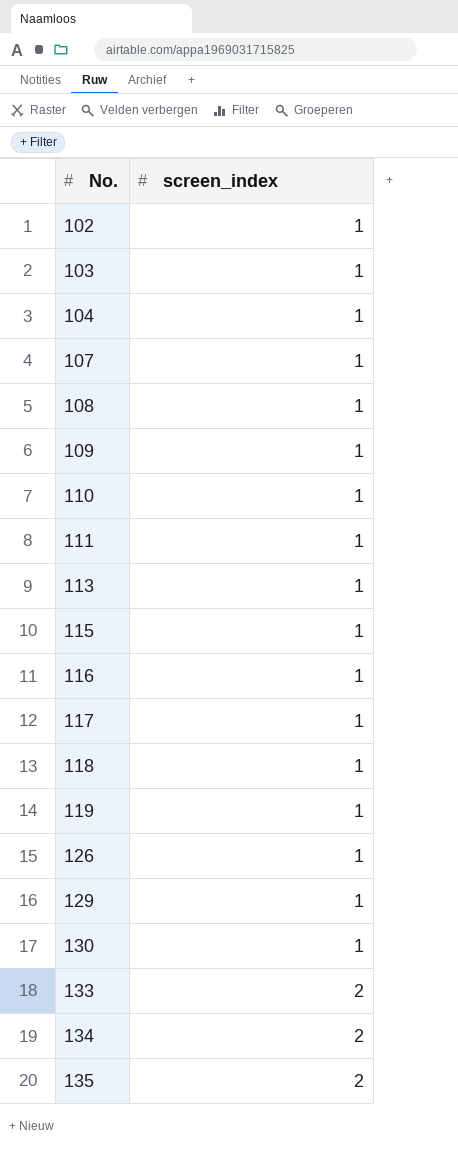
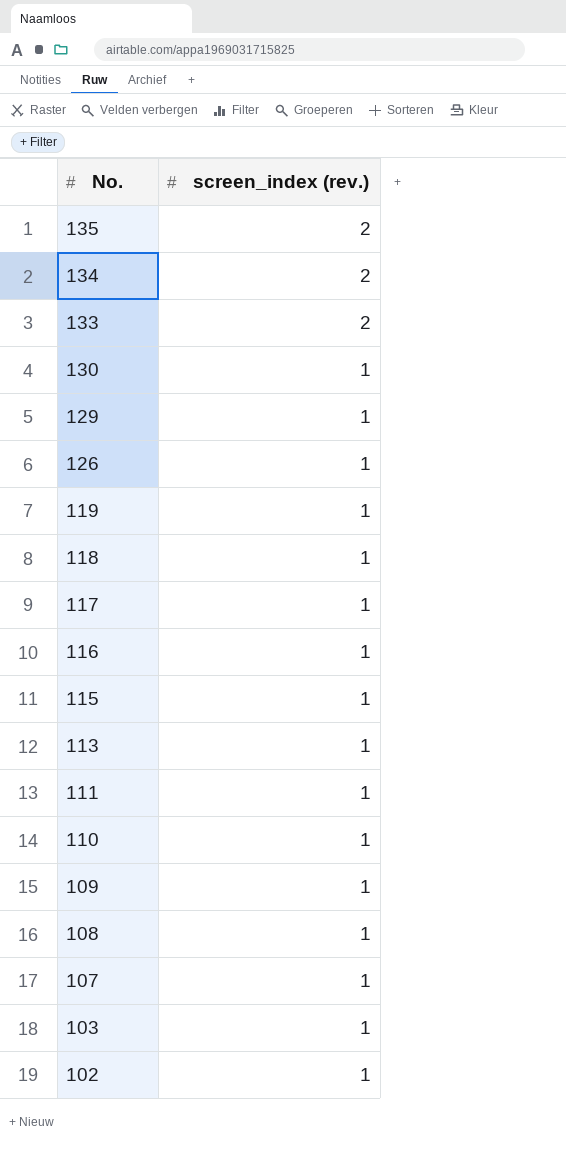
row order: No. ascending -> No. descending
column name: screen_index -> screen_index (rev.)
row 104: 1 -> none

